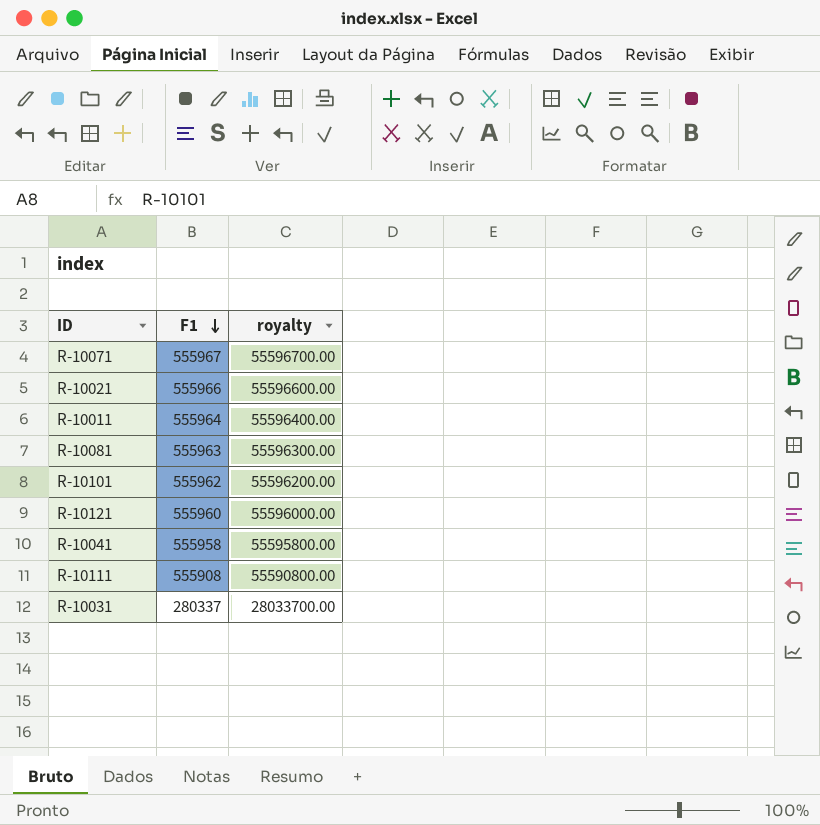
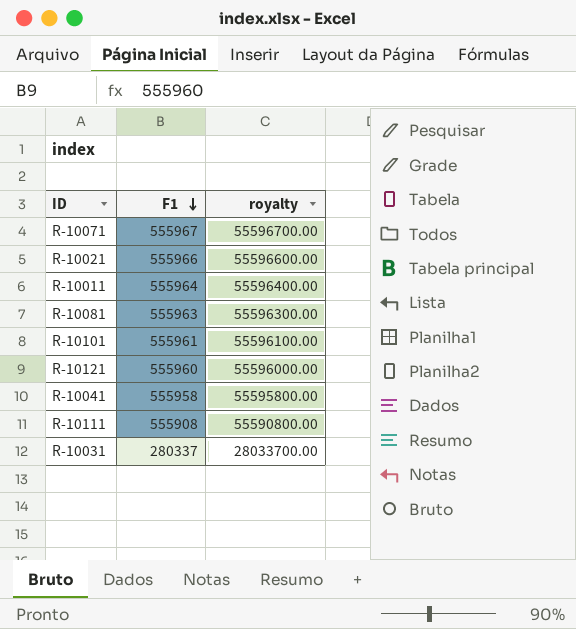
R-10101 | F1: 555962 -> 555961
R-10101 | royalty: 55596200.00 -> 55596100.00

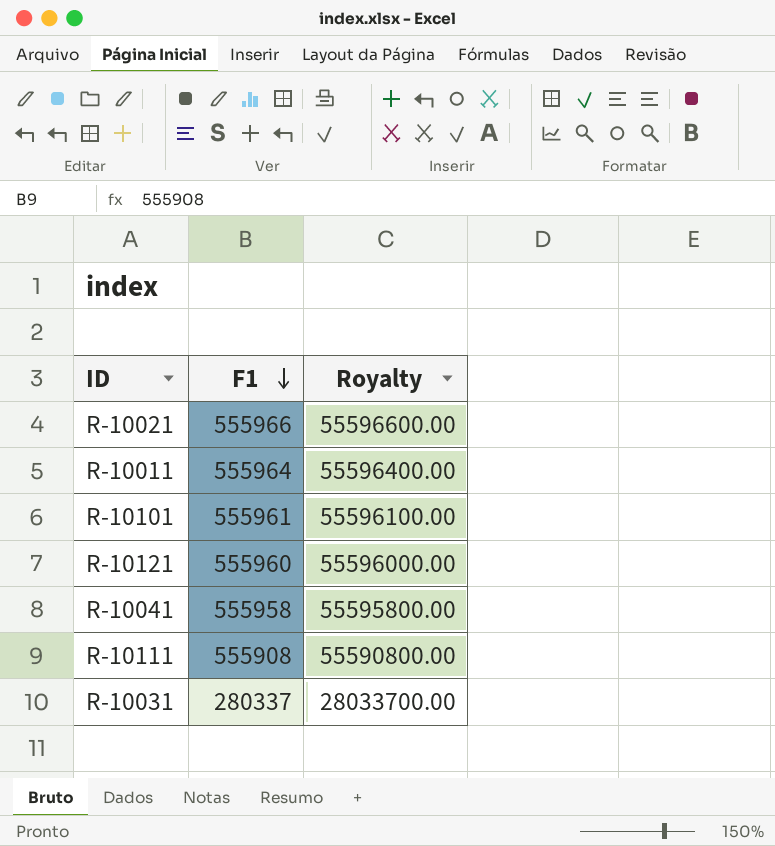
column name: royalty -> Royalty
row R-10071: 555967 | 55596700.00 -> none
row R-10081: 555963 | 55596300.00 -> none

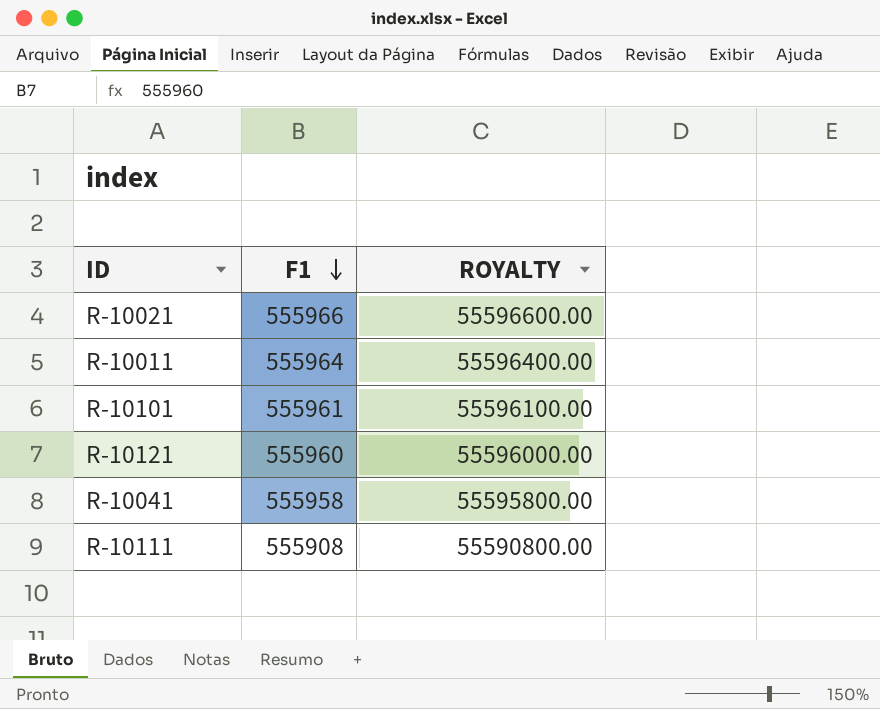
column name: Royalty -> ROYALTY
row R-10031: 280337 | 28033700.00 -> none

